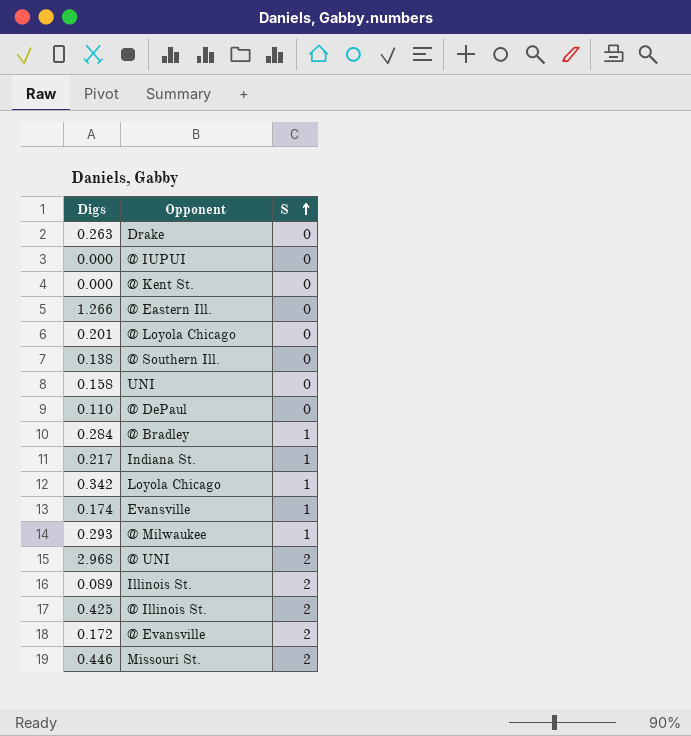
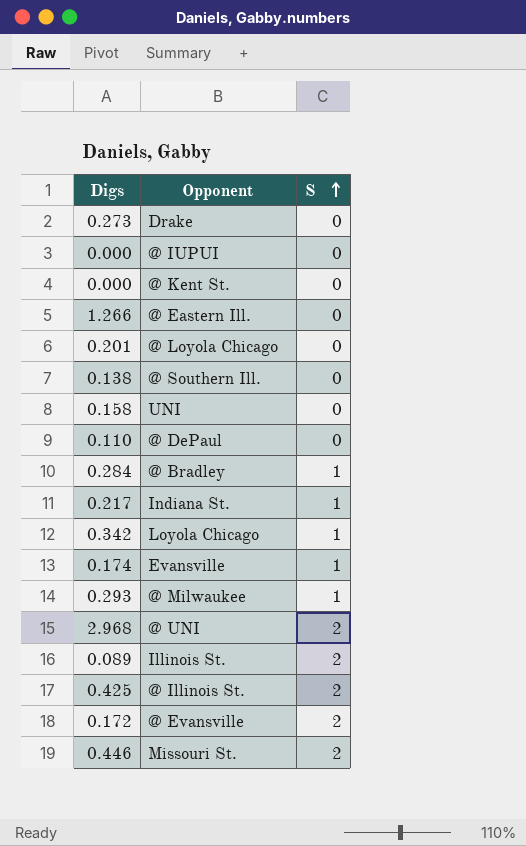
Drake | Digs: 0.263 -> 0.273

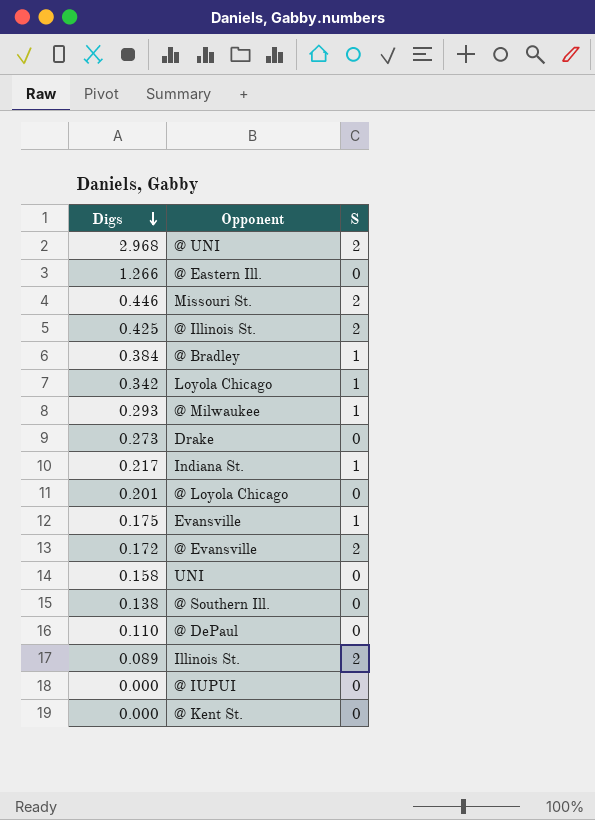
row order: S ascending -> Digs descending
@ Bradley | Digs: 0.284 -> 0.384
Evansville | Digs: 0.174 -> 0.175

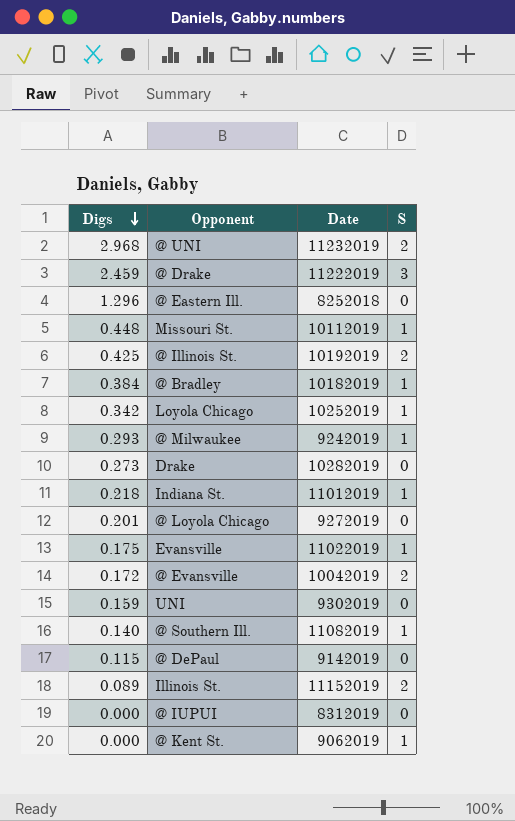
column Date | position: none -> 3
row @ Drake: none -> 2.459 | 11222019 | 3
@ Eastern Ill. | Digs: 1.266 -> 1.296
Missouri St. | Digs: 0.446 -> 0.448
Missouri St. | S: 2 -> 1
Indiana St. | Digs: 0.217 -> 0.218
UNI | Digs: 0.158 -> 0.159
@ Southern Ill. | Digs: 0.138 -> 0.140
@ Southern Ill. | S: 0 -> 1
@ DePaul | Digs: 0.110 -> 0.115
@ Kent St. | S: 0 -> 1

